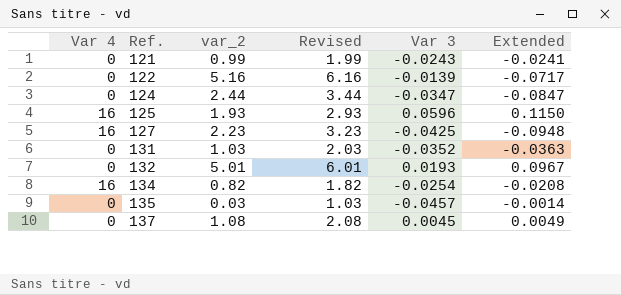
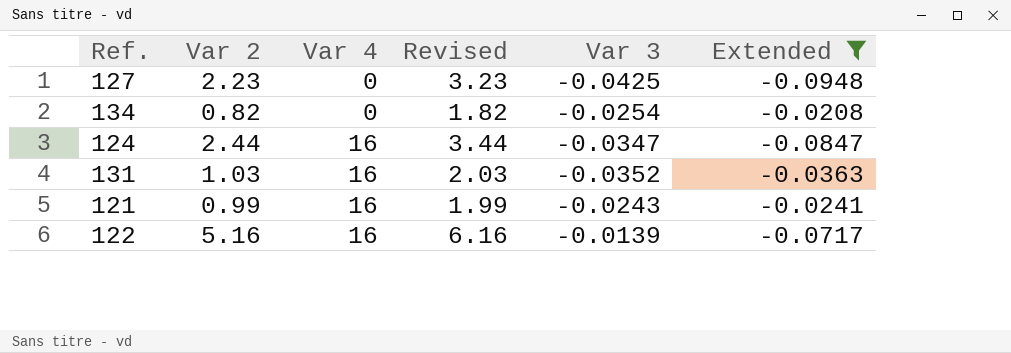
filter: none -> Extended <= -0.0208
row order: Ref. ascending -> Var 4 ascending
column name: var_2 -> Var 2
column Var 4 | position: 1 -> 3
127 | Var 4: 16 -> 0
134 | Var 4: 16 -> 0
124 | Var 4: 0 -> 16
131 | Var 4: 0 -> 16
121 | Var 4: 0 -> 16
122 | Var 4: 0 -> 16

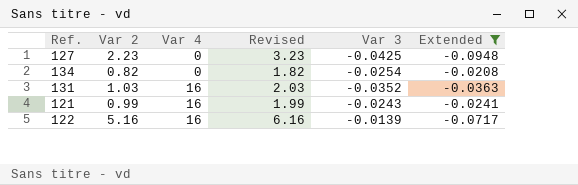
row 124: 2.44 | 16 | 3.44 | -0.0347 | -0.0847 -> none

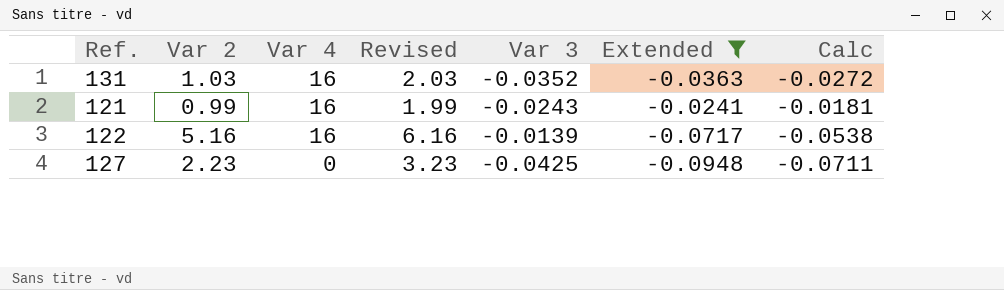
row order: Var 4 ascending -> Var 4 descending
column Calc | formula: none -> [Extended] * 0.75
row 134: 0.82 | 0 | 1.82 | -0.0254 | -0.0208 -> none

